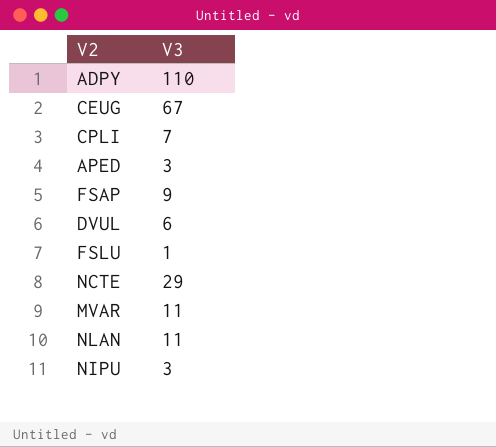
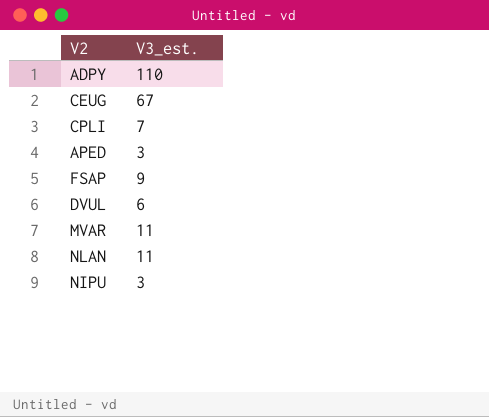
column name: V3 -> V3_est.
row FSLU: 1 -> none
row NCTE: 29 -> none

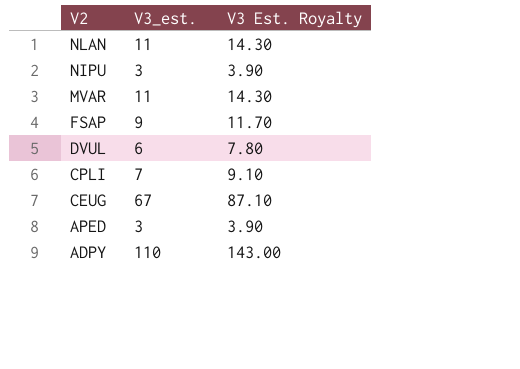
row order: none -> V2 descending
column V3 Est. Royalty | formula: none -> [V3_est.] * 1.3

